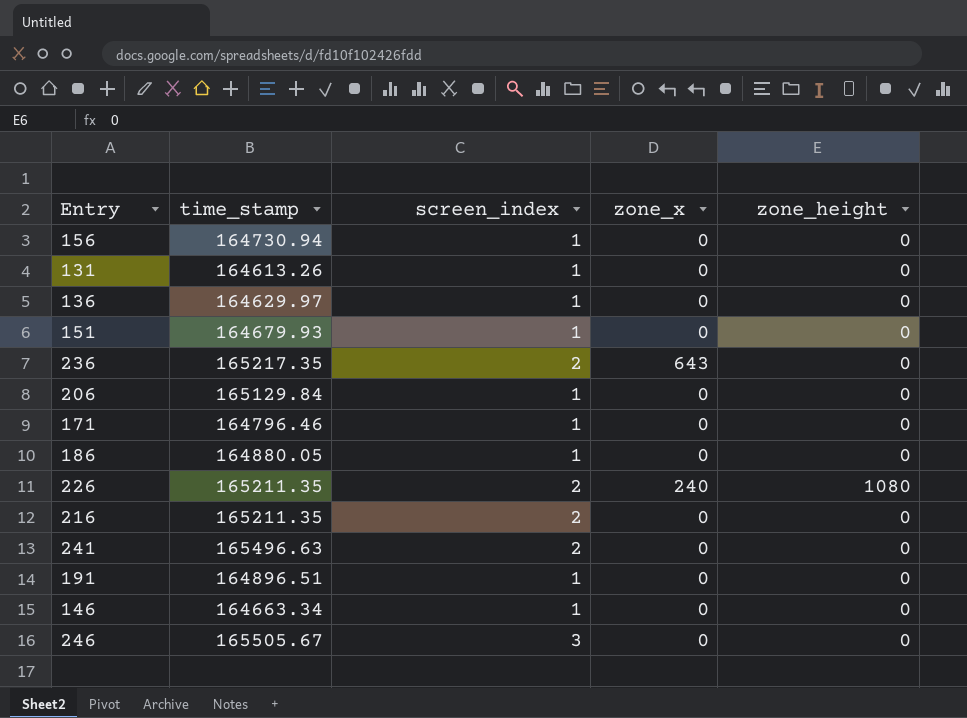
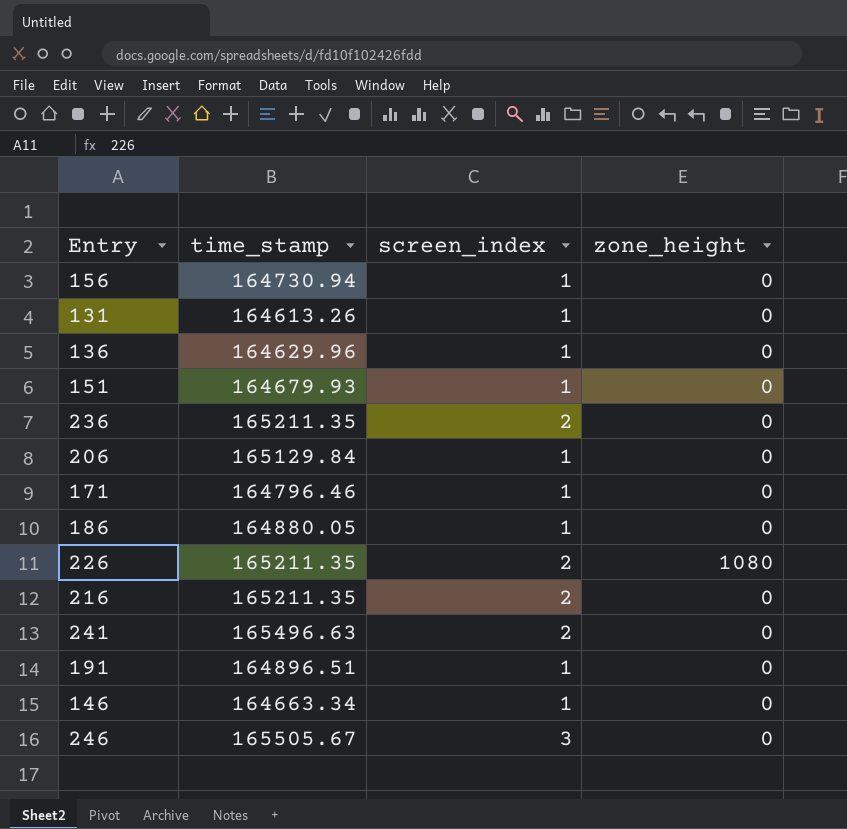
column zone_x | position: 4 -> none
136 | time_stamp: 164629.97 -> 164629.96
236 | time_stamp: 165217.35 -> 165211.35

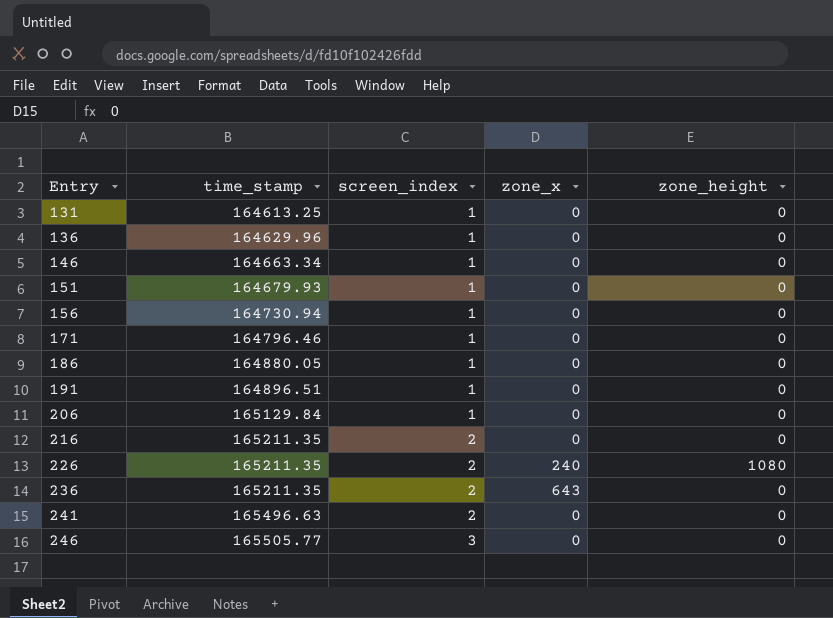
row order: none -> Entry ascending
column zone_x | position: none -> 4
131 | time_stamp: 164613.26 -> 164613.25
246 | time_stamp: 165505.67 -> 165505.77

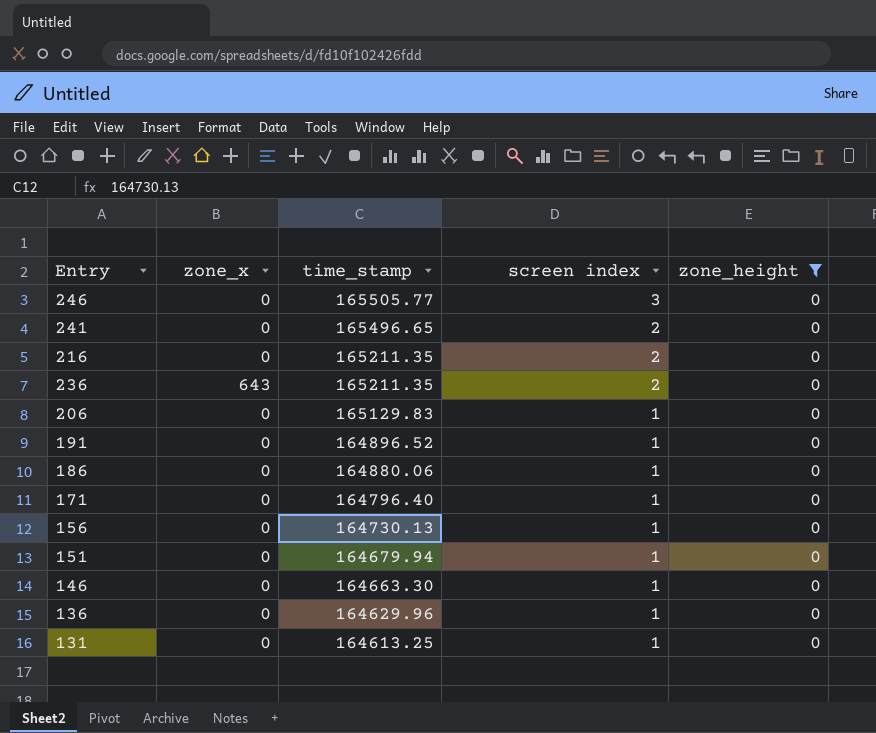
filter: none -> zone_height = 0
row order: Entry ascending -> time_stamp descending
column zone_x | position: 4 -> 2
column name: screen_index -> screen index
241 | time_stamp: 165496.63 -> 165496.65
206 | time_stamp: 165129.84 -> 165129.83
191 | time_stamp: 164896.51 -> 164896.52
186 | time_stamp: 164880.05 -> 164880.06
171 | time_stamp: 164796.46 -> 164796.40
156 | time_stamp: 164730.94 -> 164730.13
151 | time_stamp: 164679.93 -> 164679.94
146 | time_stamp: 164663.34 -> 164663.30

